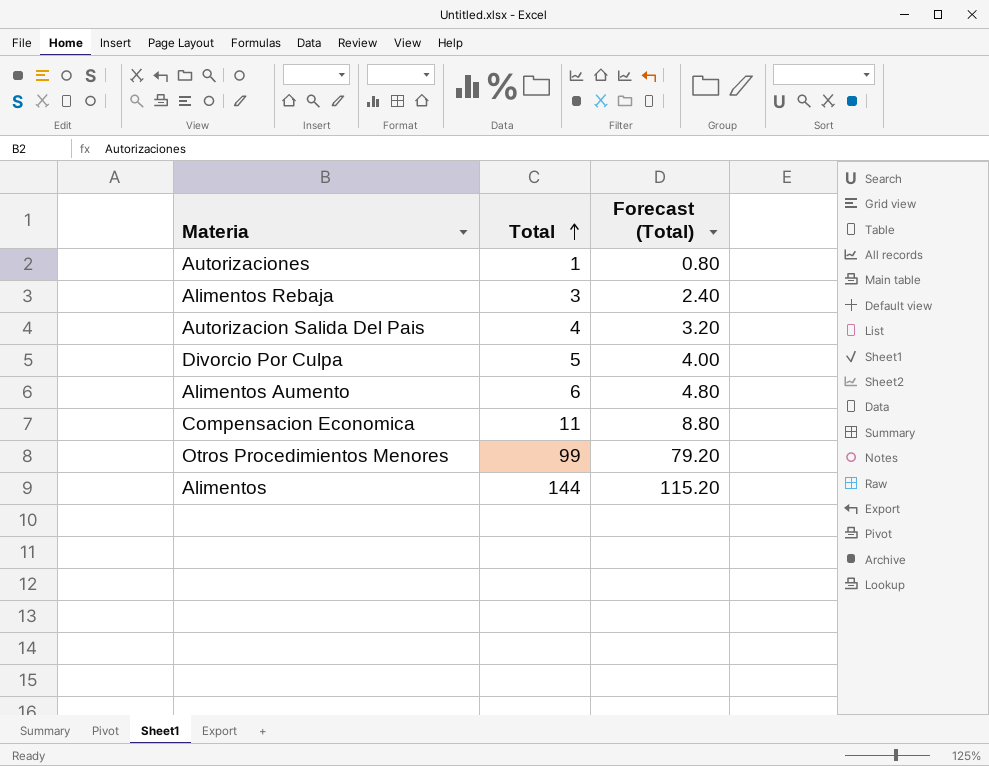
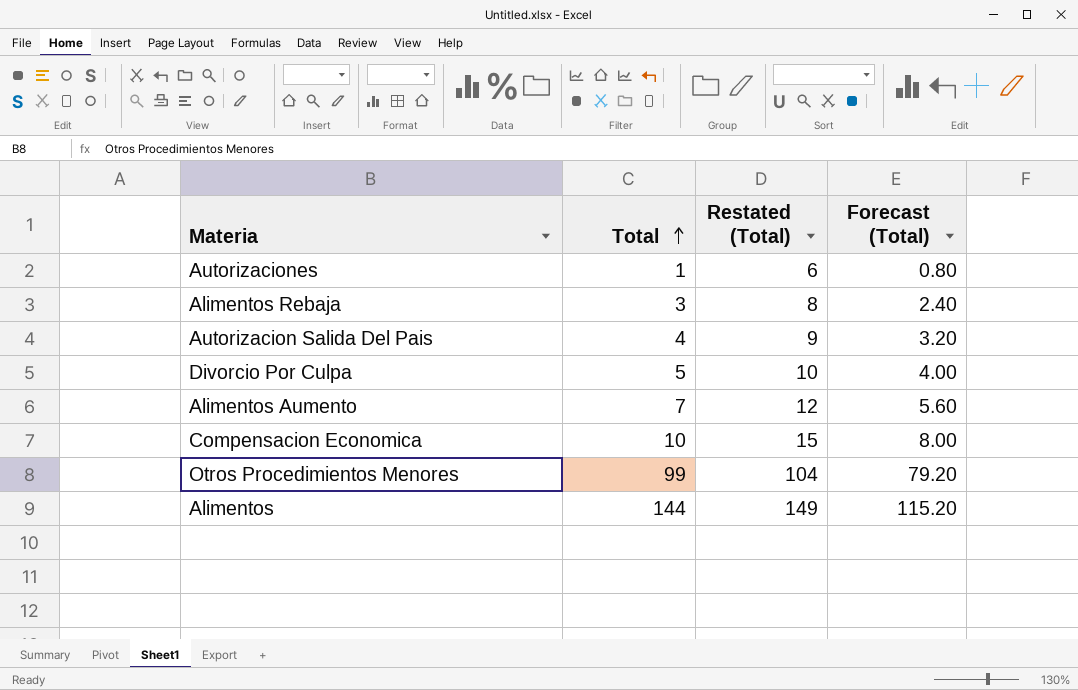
column Restated (Total) | formula: none -> [Total] + 5
Alimentos Aumento | Total: 6 -> 7
Alimentos Aumento | Forecast (Total): 4.80 -> 5.60
Compensacion Economica | Total: 11 -> 10
Compensacion Economica | Forecast (Total): 8.80 -> 8.00

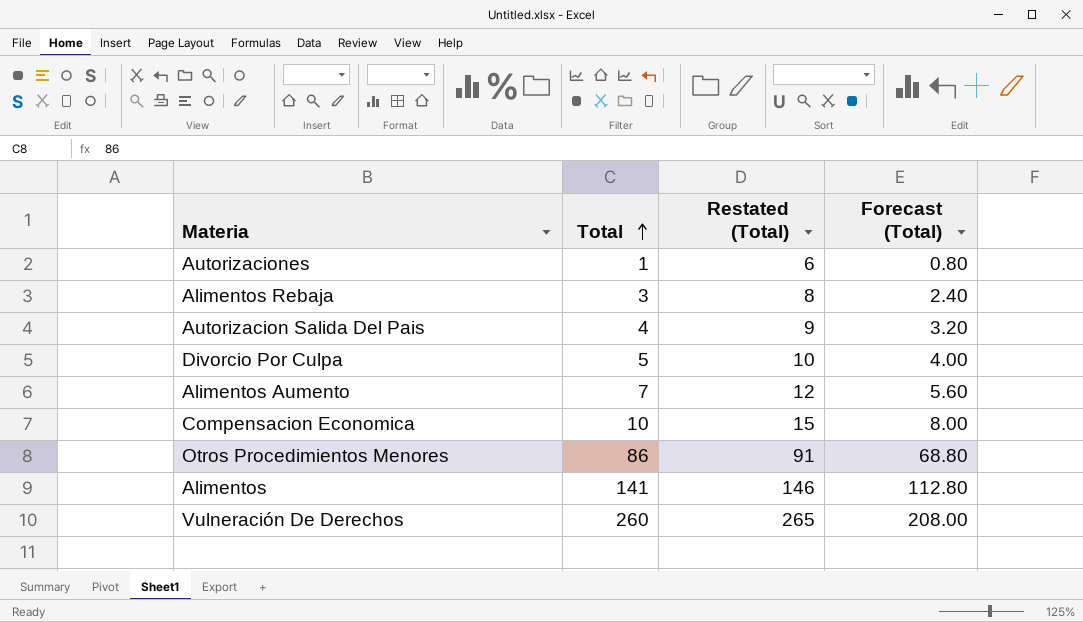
Otros Procedimientos Menores | Total: 99 -> 86
Otros Procedimientos Menores | Restated (Total): 104 -> 91
Otros Procedimientos Menores | Forecast (Total): 79.20 -> 68.80
Alimentos | Total: 144 -> 141
Alimentos | Restated (Total): 149 -> 146
Alimentos | Forecast (Total): 115.20 -> 112.80
row Vulneración De Derechos: none -> 260 | 265 | 208.00

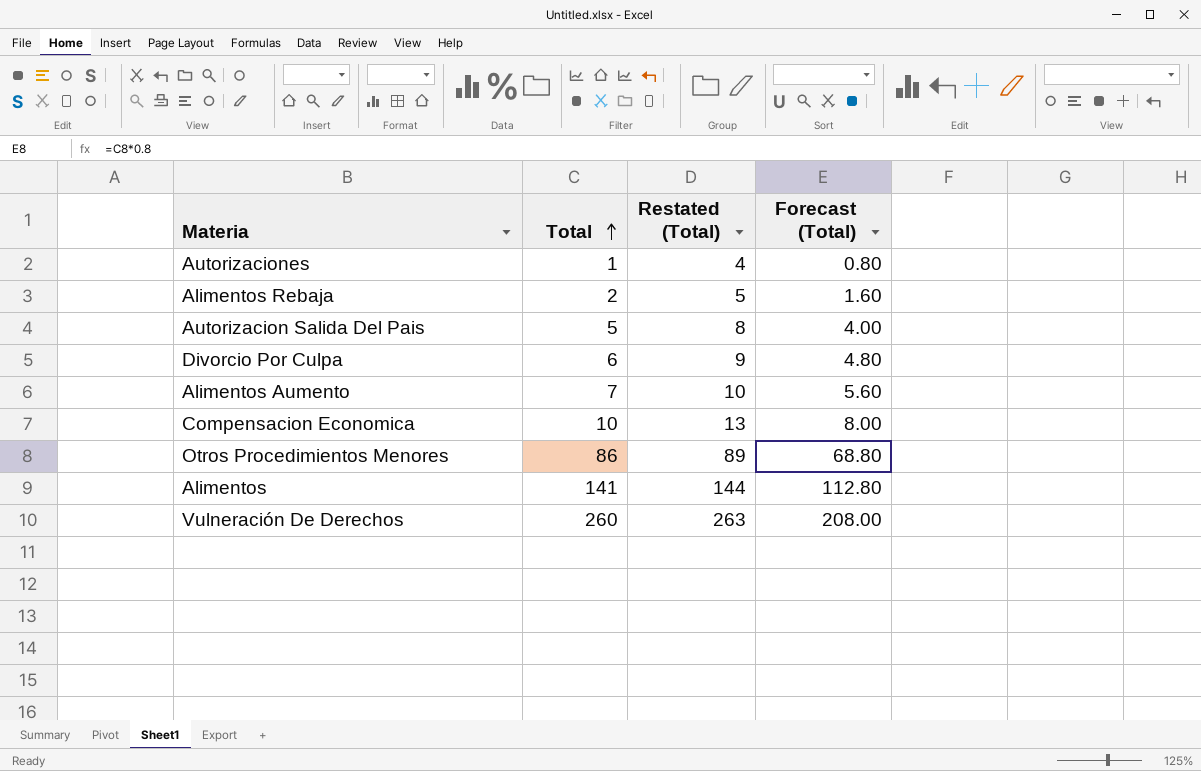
column Restated (Total) | formula: [Total] + 5 -> [Total] + 3
Alimentos Rebaja | Total: 3 -> 2
Alimentos Rebaja | Forecast (Total): 2.40 -> 1.60
Autorizacion Salida Del Pais | Total: 4 -> 5
Autorizacion Salida Del Pais | Forecast (Total): 3.20 -> 4.00
Divorcio Por Culpa | Total: 5 -> 6
Divorcio Por Culpa | Forecast (Total): 4.00 -> 4.80

